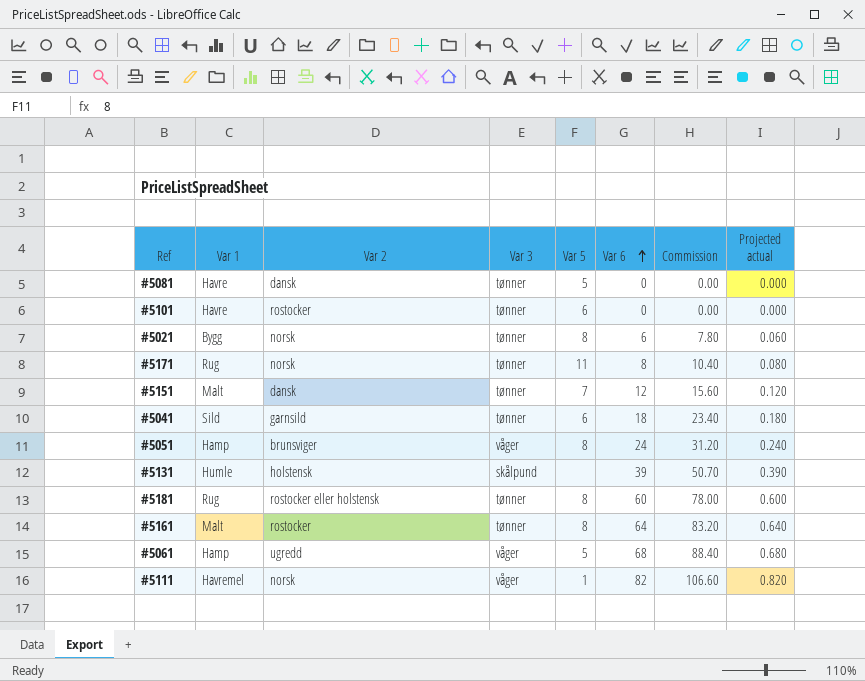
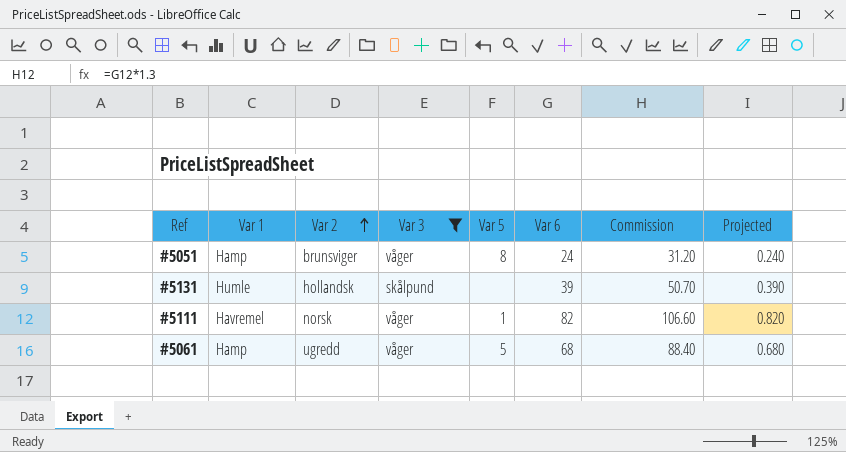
filter: none -> Var 3 != tønner
row order: Var 6 ascending -> Var 2 ascending
column name: Projected actual -> Projected
#5131 | Var 2: holstensk -> hollandsk

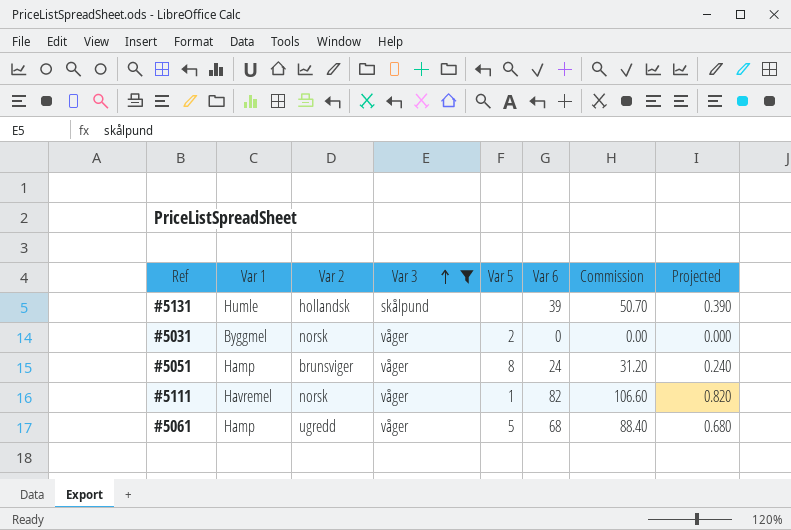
row order: Var 2 ascending -> Var 3 ascending
row #5031: none -> Byggmel | norsk | våger | 2 | 0 | 0.00 | 0.000

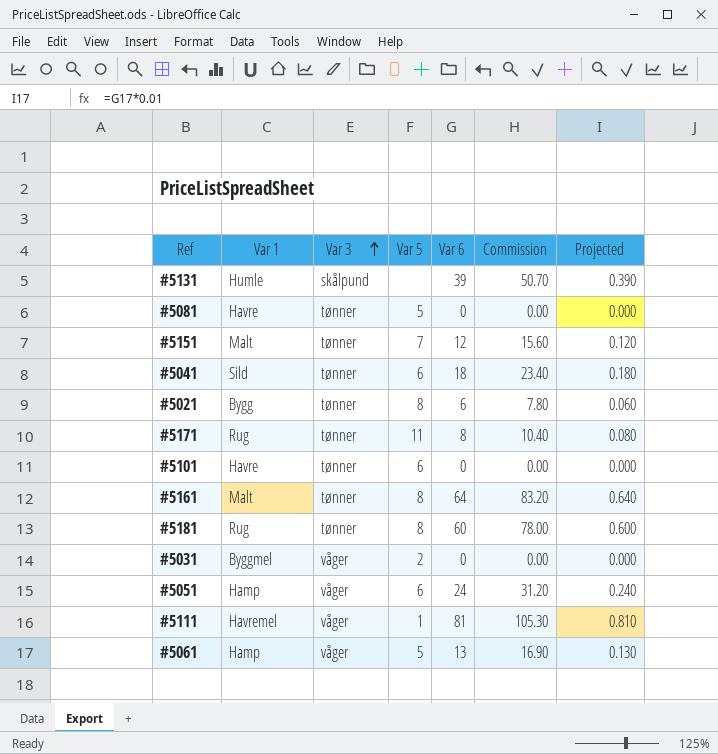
filter: Var 3 != tønner -> none
column Var 2 | position: 3 -> none
#5051 | Var 5: 8 -> 6
#5111 | Var 6: 82 -> 81
#5111 | Commission: 106.60 -> 105.30
#5111 | Projected: 0.820 -> 0.810
#5061 | Var 6: 68 -> 13
#5061 | Commission: 88.40 -> 16.90
#5061 | Projected: 0.680 -> 0.130

